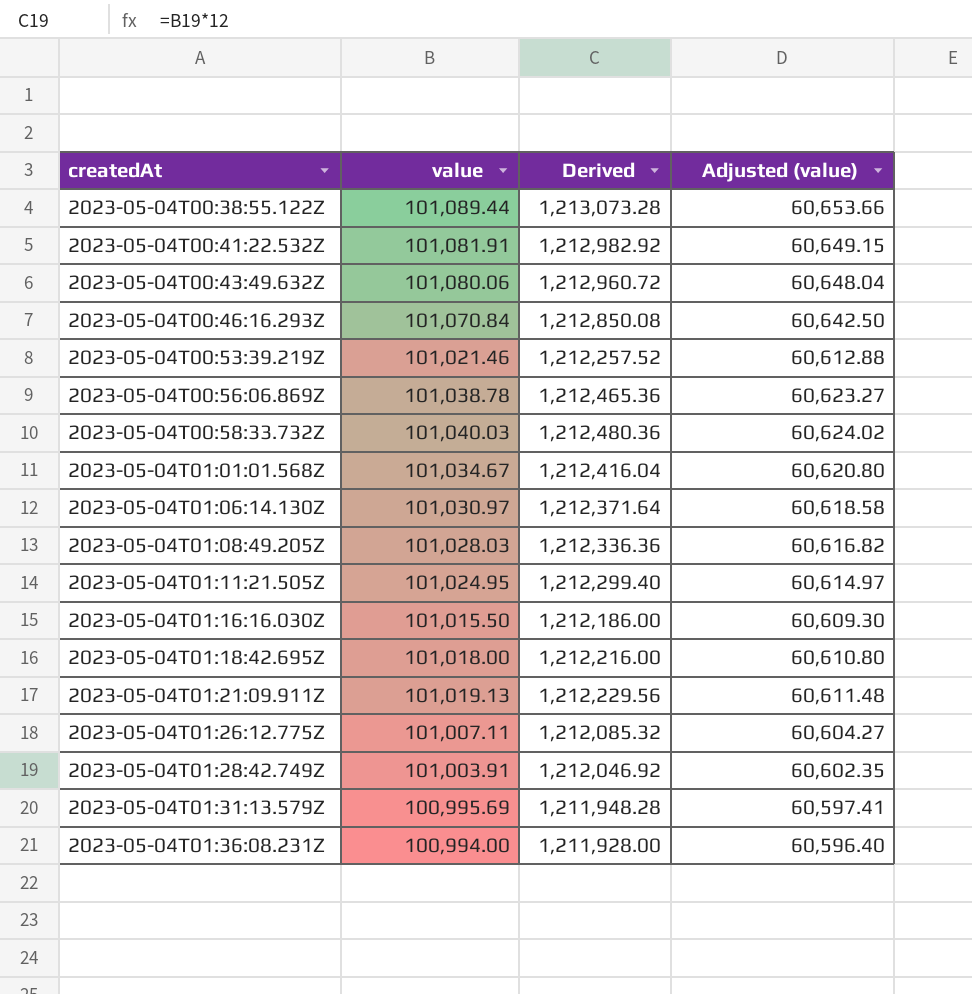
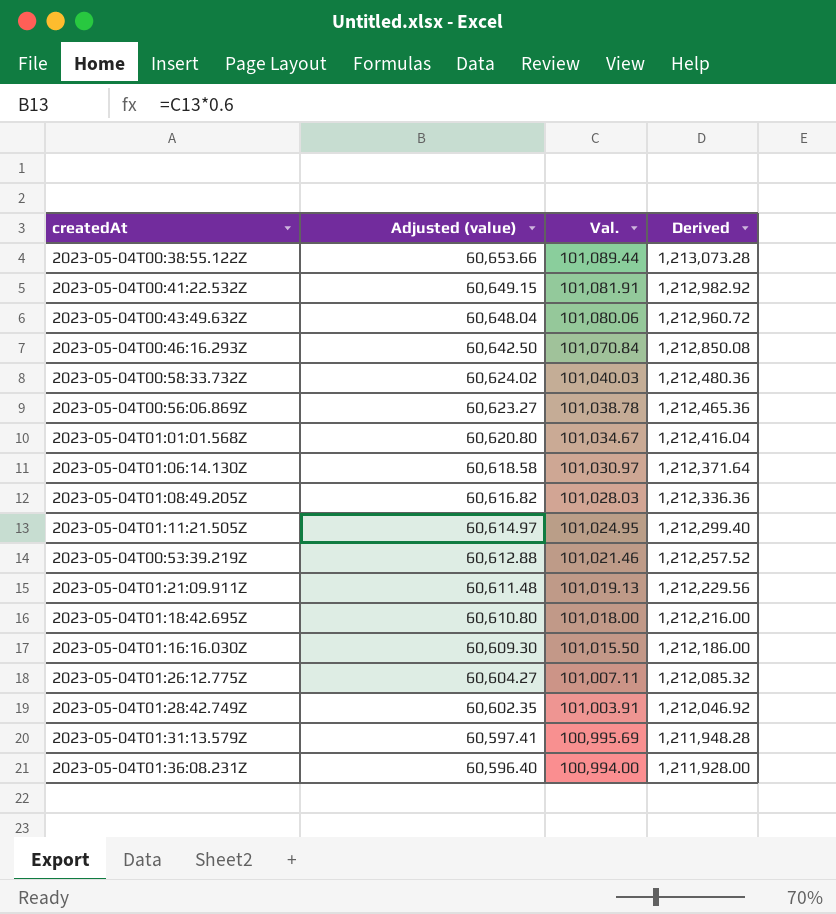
row order: createdAt ascending -> Adjusted (value) descending
column Adjusted (value) | position: 4 -> 2
column name: value -> Val.

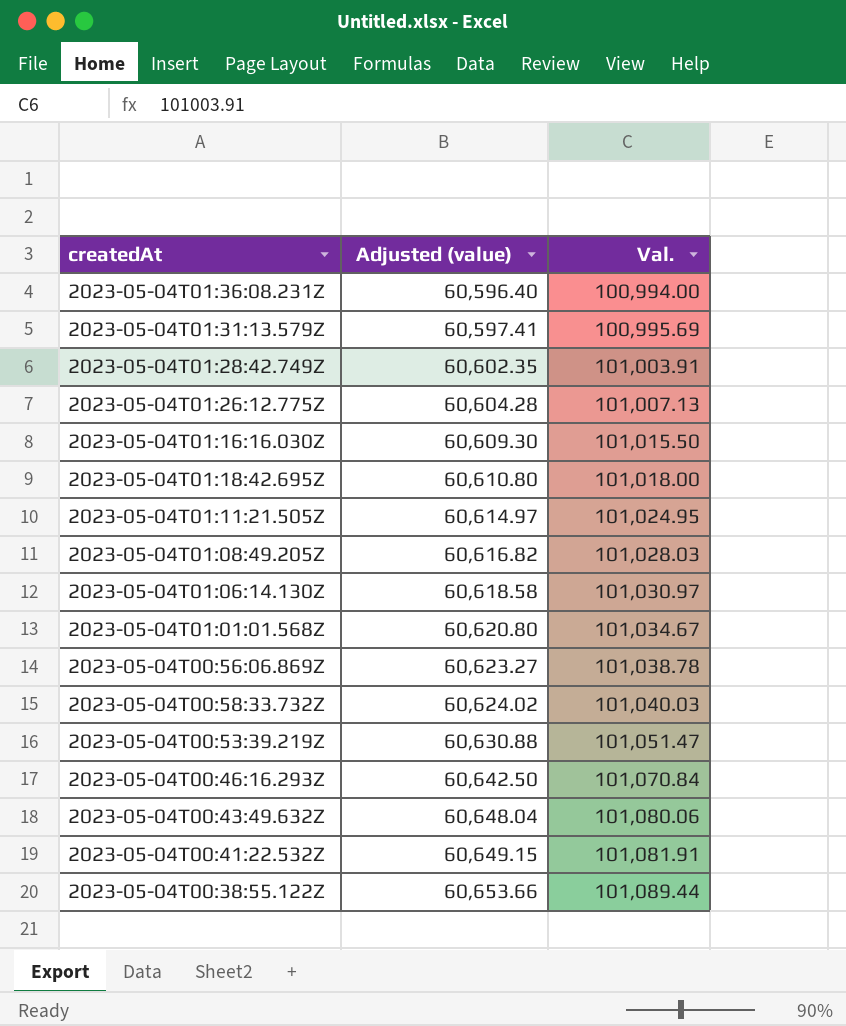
row order: Adjusted (value) descending -> Adjusted (value) ascending
column Derived | formula: [Val.] * 12 -> none
row 2023-05-04T01:21:09.911Z: 60,611.48 | 101,019.13 | 1,212,229.56 -> none
2023-05-04T01:26:12.775Z | Adjusted (value): 60,604.27 -> 60,604.28
2023-05-04T01:26:12.775Z | Val.: 101,007.11 -> 101,007.13
2023-05-04T00:53:39.219Z | Adjusted (value): 60,612.88 -> 60,630.88
2023-05-04T00:53:39.219Z | Val.: 101,021.46 -> 101,051.47

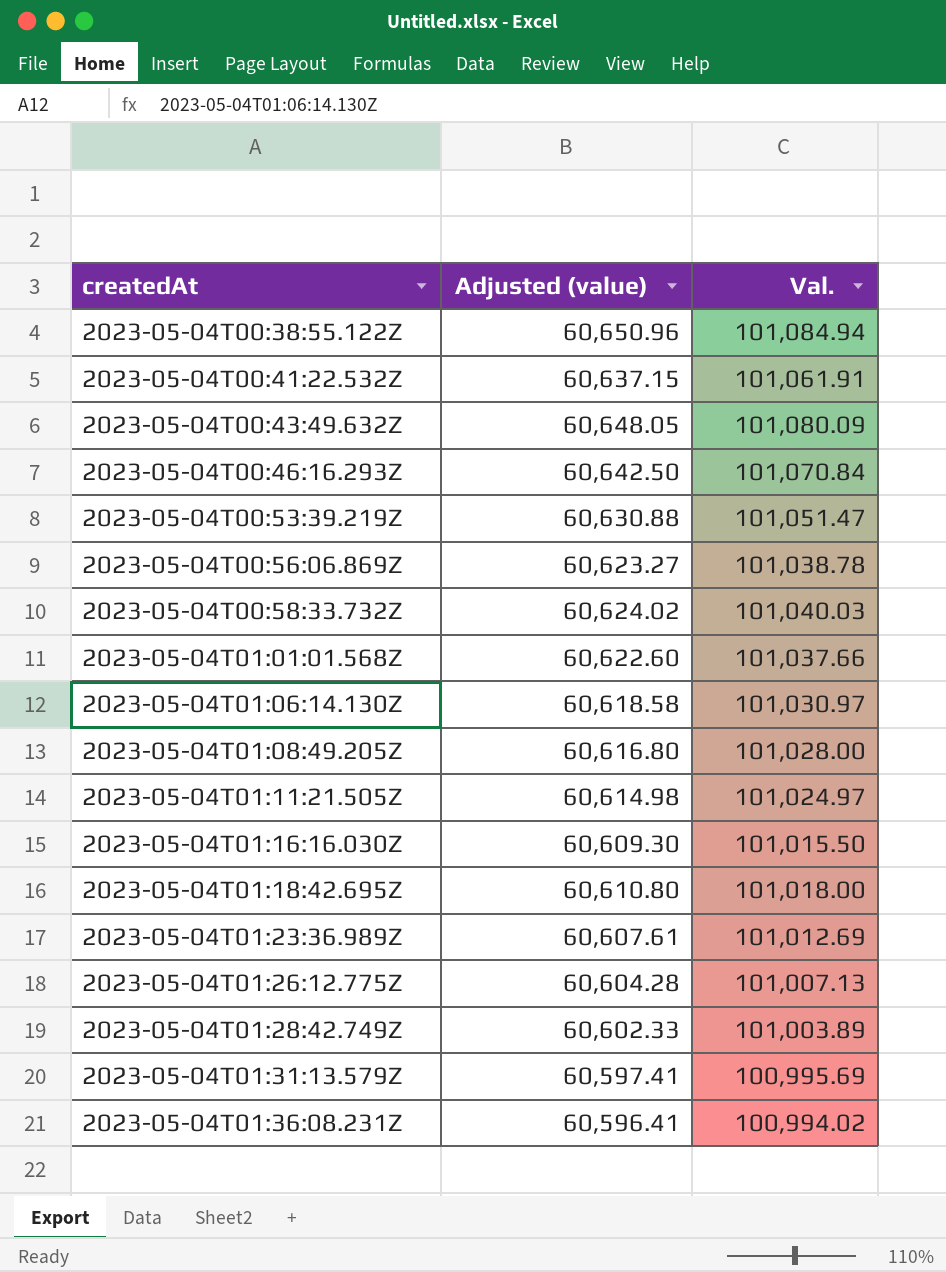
row order: Adjusted (value) ascending -> createdAt ascending
2023-05-04T00:38:55.122Z | Adjusted (value): 60,653.66 -> 60,650.96
2023-05-04T00:38:55.122Z | Val.: 101,089.44 -> 101,084.94
2023-05-04T00:41:22.532Z | Adjusted (value): 60,649.15 -> 60,637.15
2023-05-04T00:41:22.532Z | Val.: 101,081.91 -> 101,061.91
2023-05-04T00:43:49.632Z | Adjusted (value): 60,648.04 -> 60,648.05
2023-05-04T00:43:49.632Z | Val.: 101,080.06 -> 101,080.09
2023-05-04T01:01:01.568Z | Adjusted (value): 60,620.80 -> 60,622.60
2023-05-04T01:01:01.568Z | Val.: 101,034.67 -> 101,037.66
2023-05-04T01:08:49.205Z | Adjusted (value): 60,616.82 -> 60,616.80
2023-05-04T01:08:49.205Z | Val.: 101,028.03 -> 101,028.00
2023-05-04T01:11:21.505Z | Adjusted (value): 60,614.97 -> 60,614.98
2023-05-04T01:11:21.505Z | Val.: 101,024.95 -> 101,024.97
row 2023-05-04T01:23:36.989Z: none -> 60,607.61 | 101,012.69
2023-05-04T01:28:42.749Z | Adjusted (value): 60,602.35 -> 60,602.33
2023-05-04T01:28:42.749Z | Val.: 101,003.91 -> 101,003.89
2023-05-04T01:36:08.231Z | Adjusted (value): 60,596.40 -> 60,596.41
2023-05-04T01:36:08.231Z | Val.: 100,994.00 -> 100,994.02

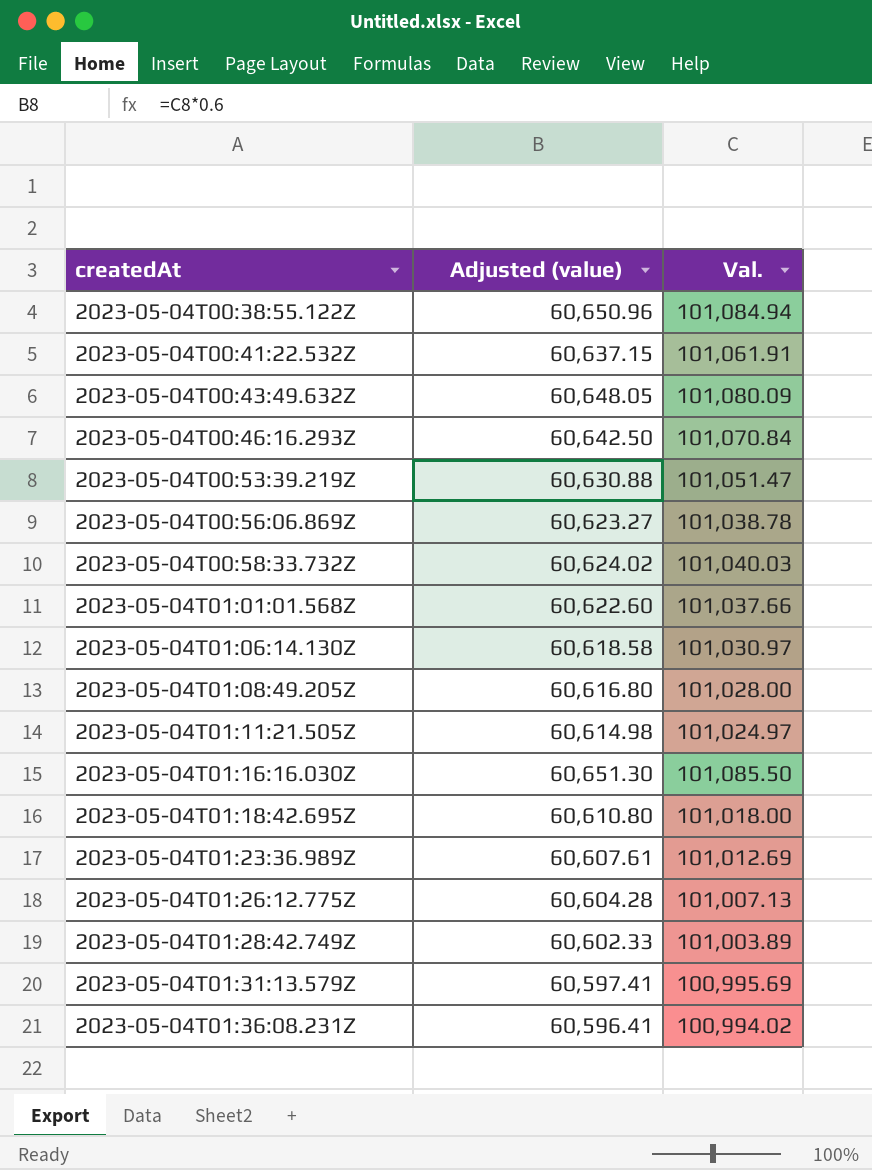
2023-05-04T01:16:16.030Z | Adjusted (value): 60,609.30 -> 60,651.30
2023-05-04T01:16:16.030Z | Val.: 101,015.50 -> 101,085.50

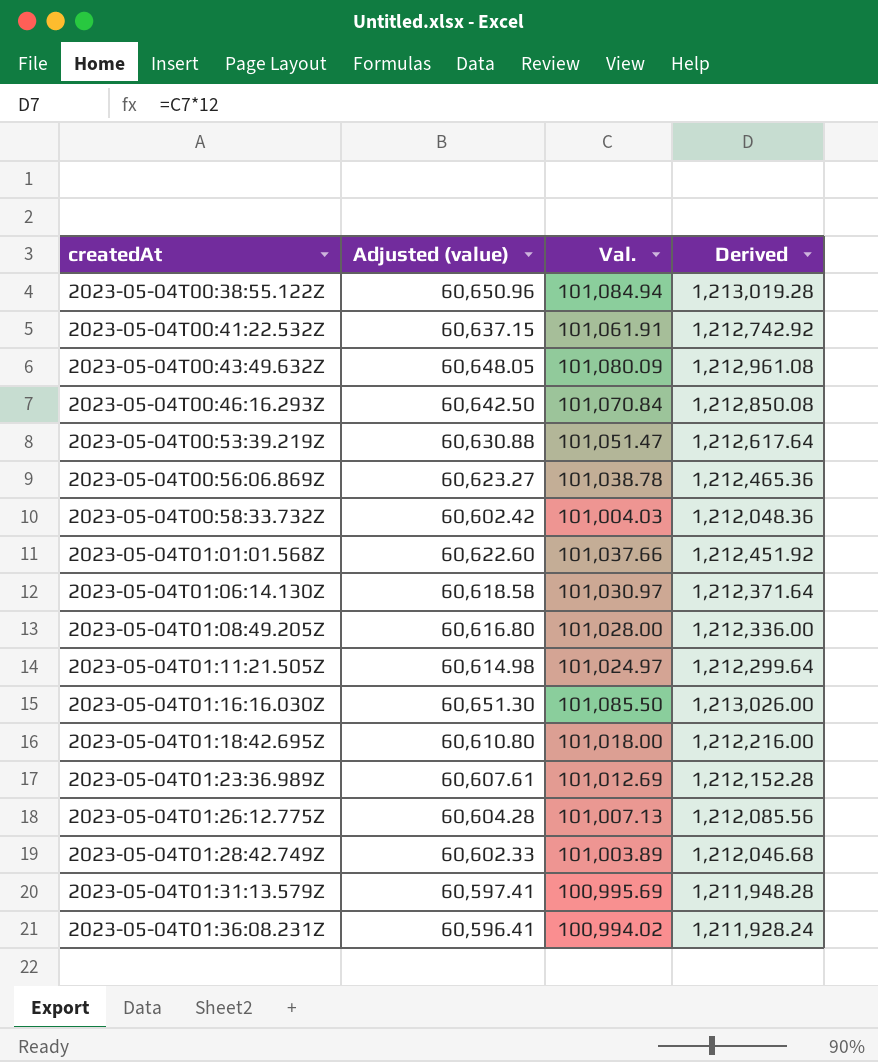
column Derived | formula: none -> [Val.] * 12
2023-05-04T00:58:33.732Z | Adjusted (value): 60,624.02 -> 60,602.42
2023-05-04T00:58:33.732Z | Val.: 101,040.03 -> 101,004.03

